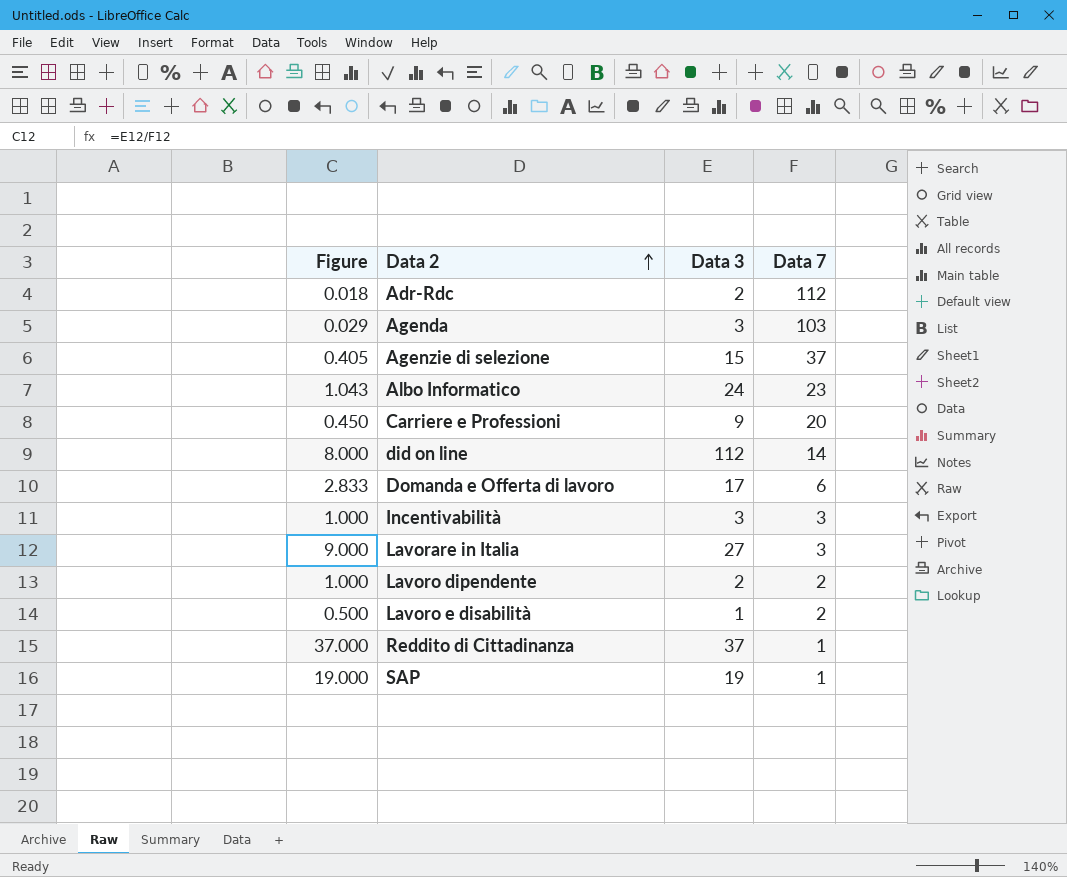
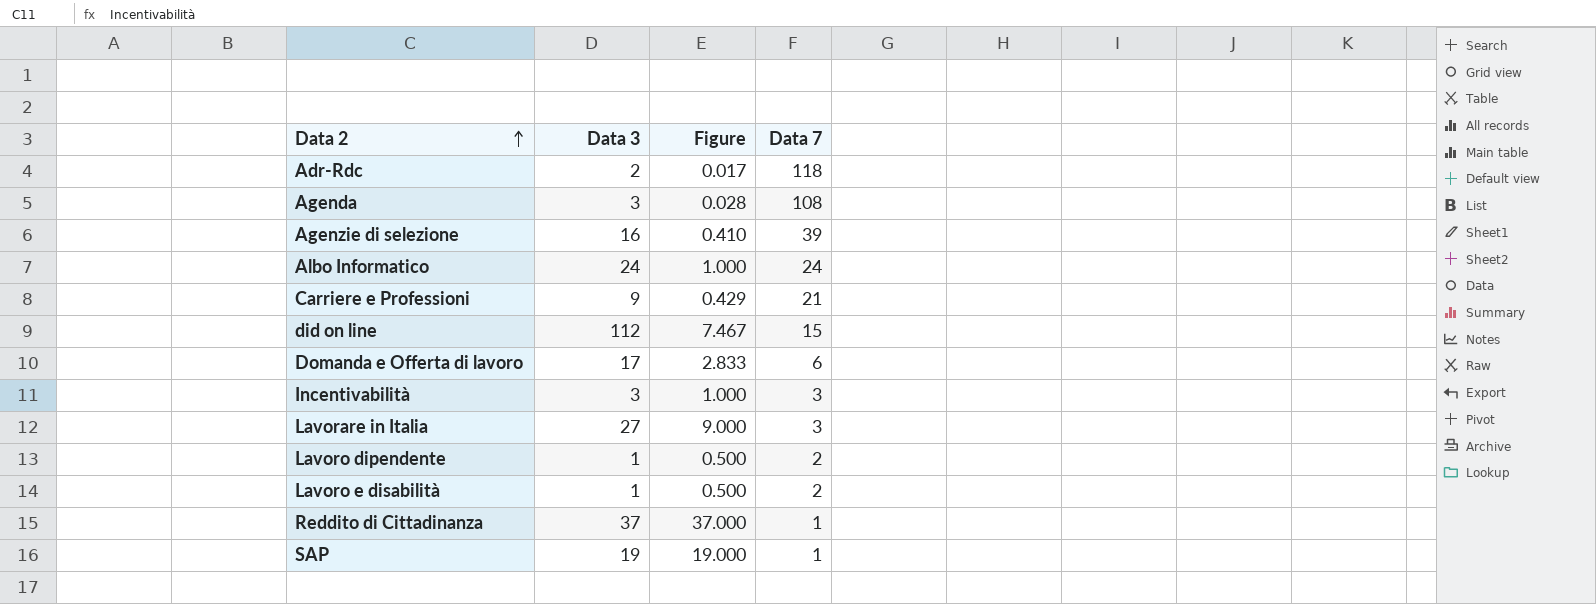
column Figure | position: 1 -> 3
Adr-Rdc | Figure: 0.018 -> 0.017
Adr-Rdc | Data 7: 112 -> 118
Agenda | Figure: 0.029 -> 0.028
Agenda | Data 7: 103 -> 108
Agenzie di selezione | Data 3: 15 -> 16
Agenzie di selezione | Figure: 0.405 -> 0.410
Agenzie di selezione | Data 7: 37 -> 39
Albo Informatico | Figure: 1.043 -> 1.000
Albo Informatico | Data 7: 23 -> 24
Carriere e Professioni | Figure: 0.450 -> 0.429
Carriere e Professioni | Data 7: 20 -> 21
did on line | Figure: 8.000 -> 7.467
did on line | Data 7: 14 -> 15
Lavoro dipendente | Data 3: 2 -> 1
Lavoro dipendente | Figure: 1.000 -> 0.500

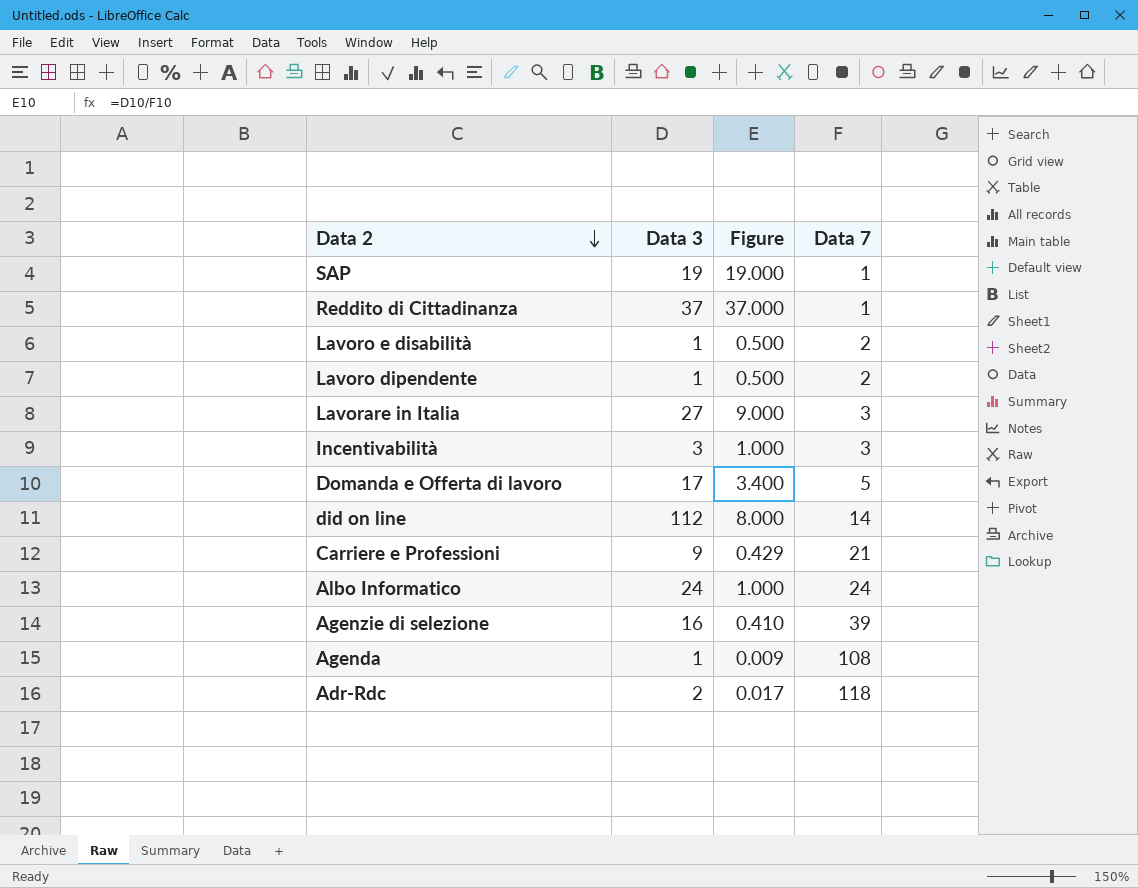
row order: Data 2 ascending -> Data 2 descending
Domanda e Offerta di lavoro | Figure: 2.833 -> 3.400
Domanda e Offerta di lavoro | Data 7: 6 -> 5
did on line | Figure: 7.467 -> 8.000
did on line | Data 7: 15 -> 14
Agenda | Data 3: 3 -> 1
Agenda | Figure: 0.028 -> 0.009

